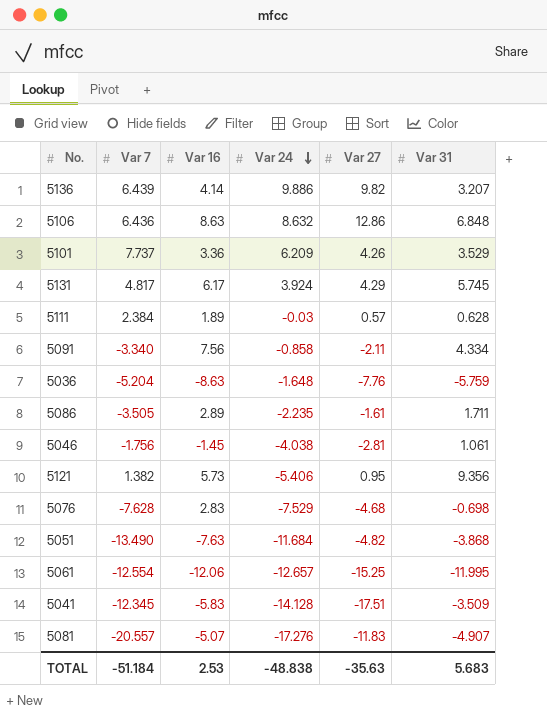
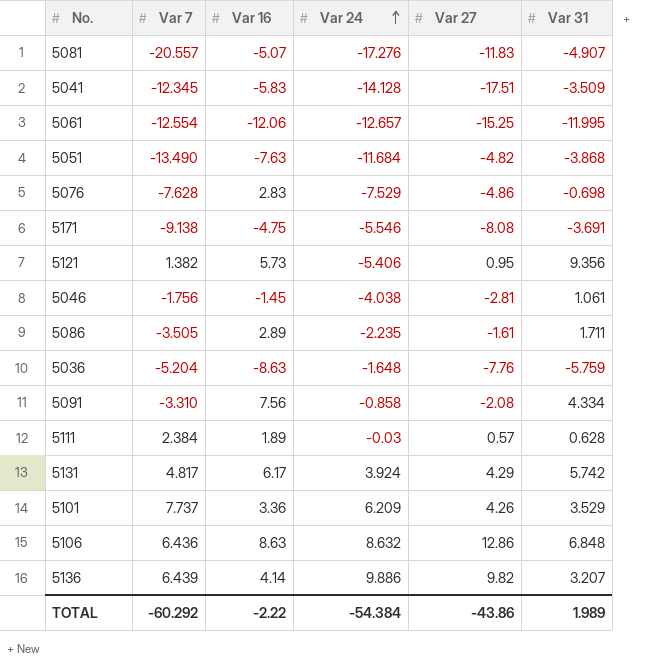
row order: Var 24 descending -> Var 24 ascending
5076 | Var 27: -4.68 -> -4.86
row 5171: none -> -9.138 | -4.75 | -5.546 | -8.08 | -3.691
5091 | Var 7: -3.340 -> -3.310
5091 | Var 27: -2.11 -> -2.08
5131 | Var 31: 5.745 -> 5.742
TOTAL | Var 7: -51.184 -> -60.292
TOTAL | Var 16: 2.53 -> -2.22
TOTAL | Var 24: -48.838 -> -54.384
TOTAL | Var 27: -35.63 -> -43.86
TOTAL | Var 31: 5.683 -> 1.989

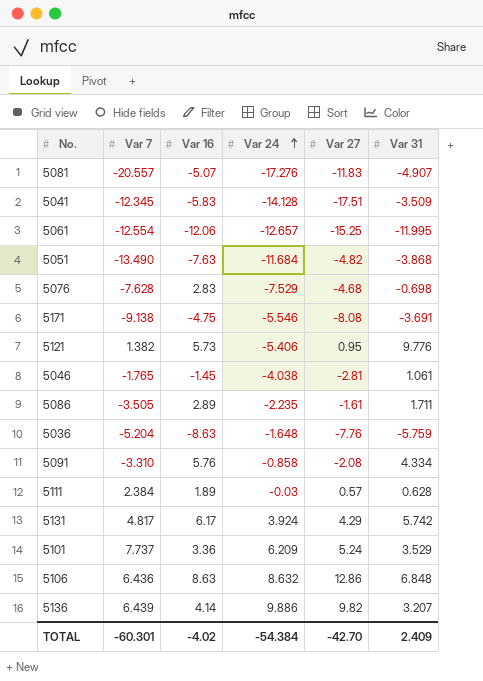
5076 | Var 27: -4.86 -> -4.68
5121 | Var 31: 9.356 -> 9.776
5046 | Var 7: -1.756 -> -1.765
5091 | Var 16: 7.56 -> 5.76
5101 | Var 27: 4.26 -> 5.24
TOTAL | Var 7: -60.292 -> -60.301
TOTAL | Var 16: -2.22 -> -4.02
TOTAL | Var 27: -43.86 -> -42.70
TOTAL | Var 31: 1.989 -> 2.409

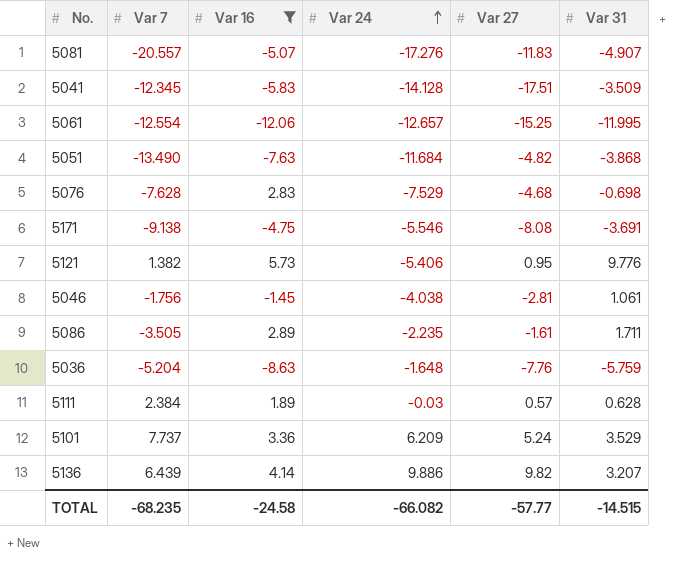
filter: none -> Var 16 <= 5.73
5046 | Var 7: -1.765 -> -1.756
TOTAL | Var 7: -60.301 -> -68.235
TOTAL | Var 16: -4.02 -> -24.58
TOTAL | Var 24: -54.384 -> -66.082
TOTAL | Var 27: -42.70 -> -57.77
TOTAL | Var 31: 2.409 -> -14.515

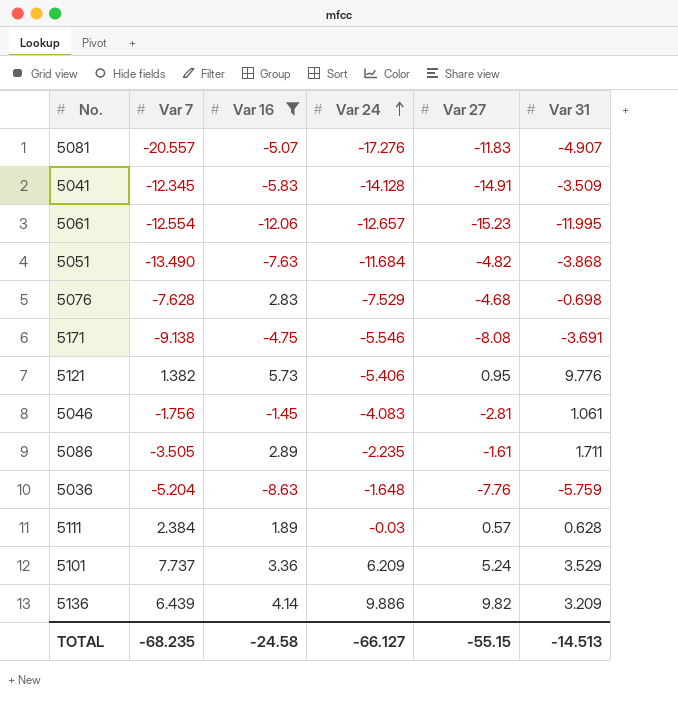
5041 | Var 27: -17.51 -> -14.91
5061 | Var 27: -15.25 -> -15.23
5046 | Var 24: -4.038 -> -4.083
5136 | Var 31: 3.207 -> 3.209
TOTAL | Var 24: -66.082 -> -66.127
TOTAL | Var 27: -57.77 -> -55.15
TOTAL | Var 31: -14.515 -> -14.513

